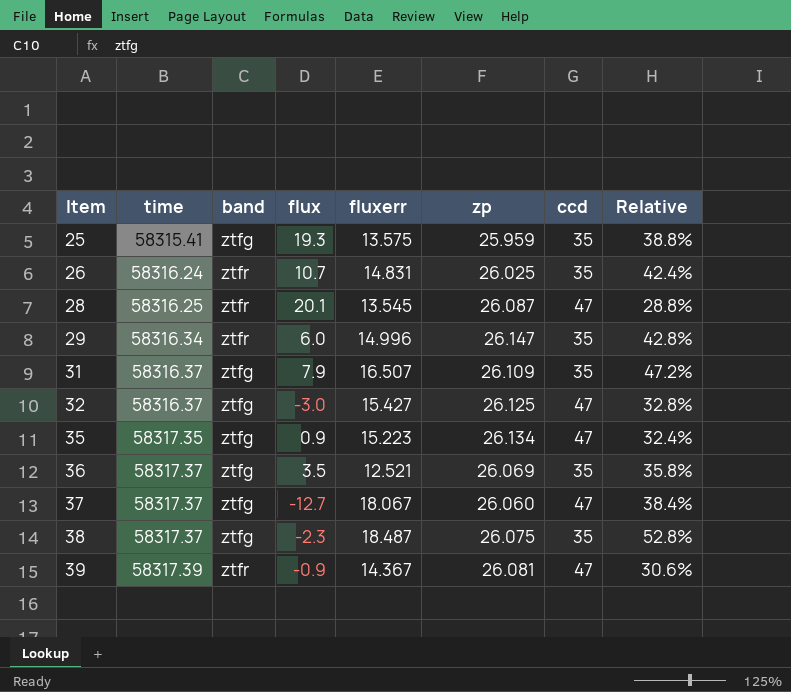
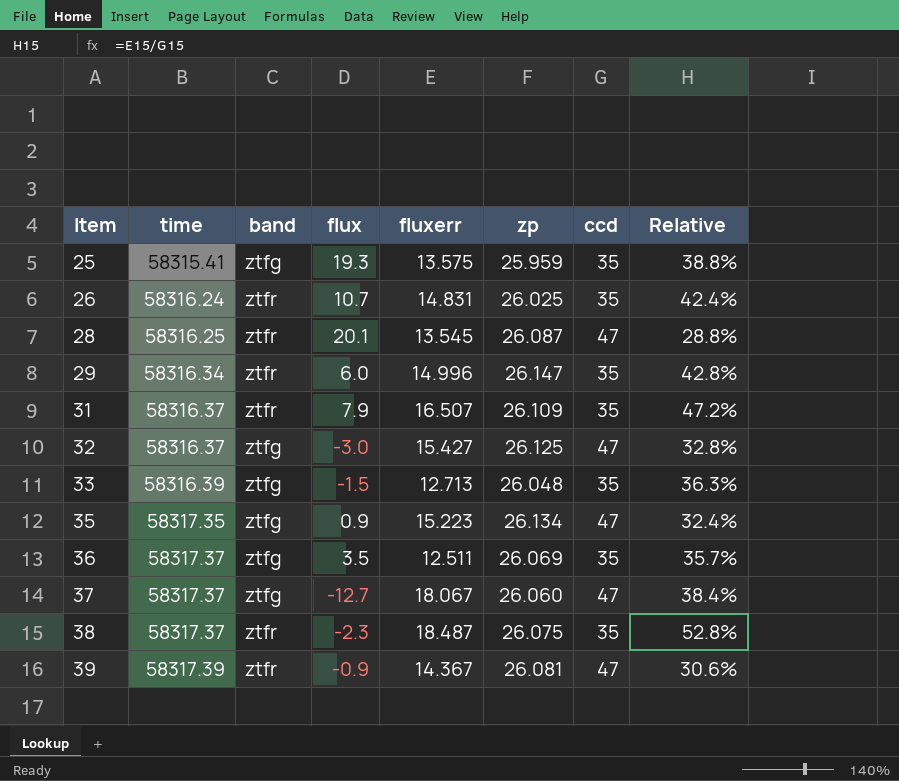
31 | band: ztfg -> ztfr
row 33: none -> 58316.39 | ztfg | -1.5 | 12.713 | 26.048 | 35 | 36.3%
36 | fluxerr: 12.521 -> 12.511
36 | Relative: 35.8% -> 35.7%
38 | band: ztfg -> ztfr

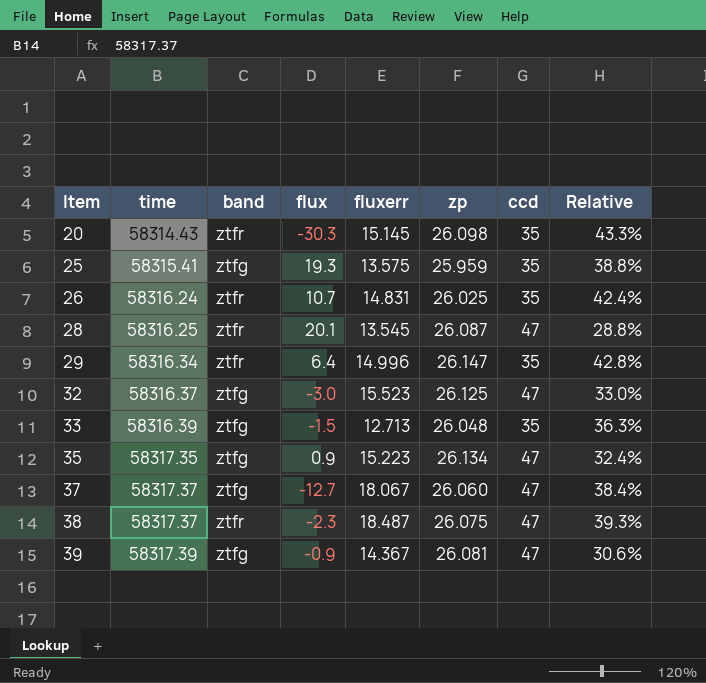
row 31: 58316.37 | ztfr | 7.9 | 16.507 | 26.109 | 35 | 47.2% -> none
row 36: 58317.37 | ztfg | 3.5 | 12.511 | 26.069 | 35 | 35.7% -> none
row 20: none -> 58314.43 | ztfr | -30.3 | 15.145 | 26.098 | 35 | 43.3%
29 | flux: 6.0 -> 6.4
32 | fluxerr: 15.427 -> 15.523
32 | Relative: 32.8% -> 33.0%
38 | ccd: 35 -> 47
38 | Relative: 52.8% -> 39.3%
39 | band: ztfr -> ztfg

